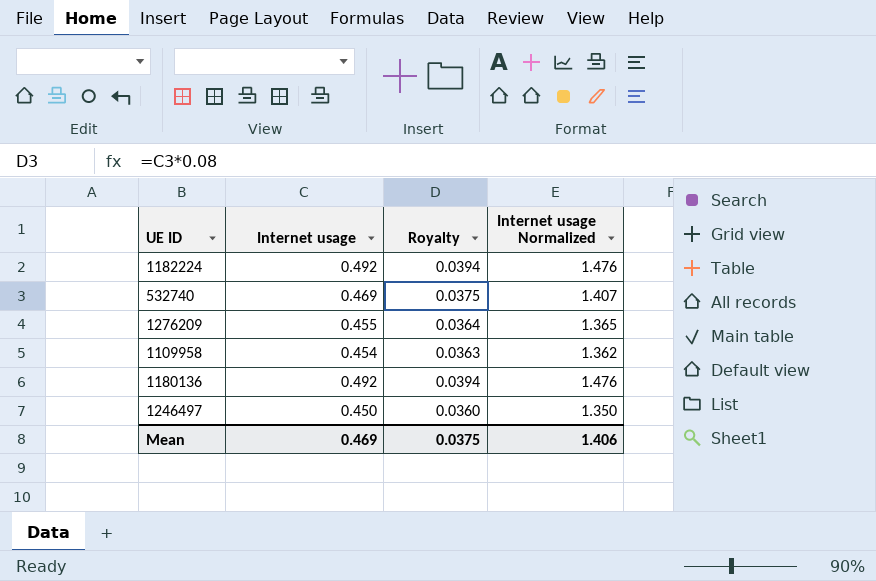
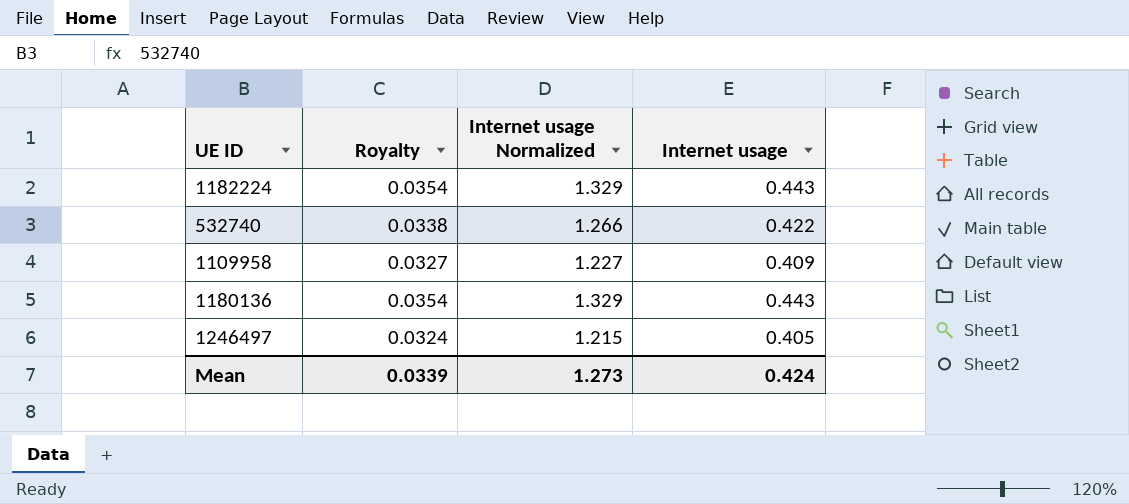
column Internet usage | position: 2 -> 4
row 1276209: 0.455 | 0.0364 | 1.365 -> none
1182224 | Royalty: 0.0394 -> 0.0354
1182224 | Internet usage Normalized: 1.476 -> 1.329
1182224 | Internet usage: 0.492 -> 0.443
532740 | Royalty: 0.0375 -> 0.0338
532740 | Internet usage Normalized: 1.407 -> 1.266
532740 | Internet usage: 0.469 -> 0.422
1109958 | Royalty: 0.0363 -> 0.0327
1109958 | Internet usage Normalized: 1.362 -> 1.227
1109958 | Internet usage: 0.454 -> 0.409
1180136 | Royalty: 0.0394 -> 0.0354
1180136 | Internet usage Normalized: 1.476 -> 1.329
1180136 | Internet usage: 0.492 -> 0.443
1246497 | Royalty: 0.0360 -> 0.0324
1246497 | Internet usage Normalized: 1.350 -> 1.215
1246497 | Internet usage: 0.450 -> 0.405
Mean | Royalty: 0.0375 -> 0.0339
Mean | Internet usage Normalized: 1.406 -> 1.273
Mean | Internet usage: 0.469 -> 0.424

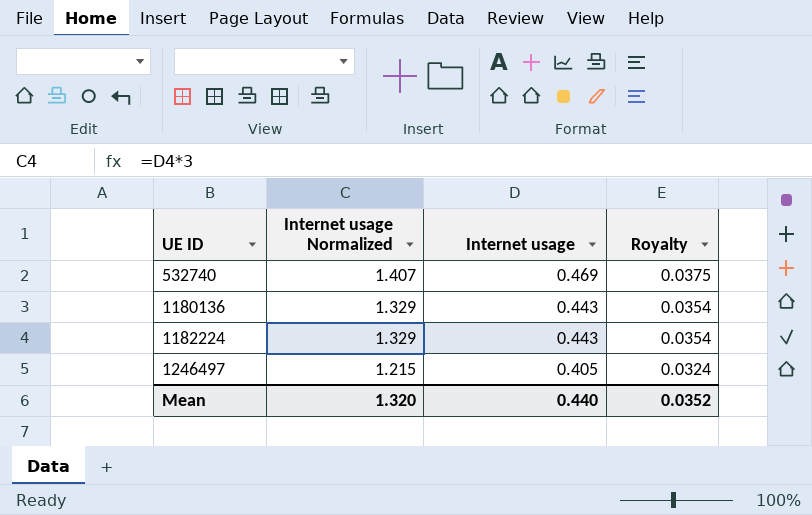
row order: none -> UE ID ascending
column Royalty | position: 2 -> 4
row 1109958: 0.0327 | 1.227 | 0.409 -> none
532740 | Internet usage Normalized: 1.266 -> 1.407
532740 | Internet usage: 0.422 -> 0.469
532740 | Royalty: 0.0338 -> 0.0375
Mean | Internet usage Normalized: 1.273 -> 1.320
Mean | Internet usage: 0.424 -> 0.440
Mean | Royalty: 0.0339 -> 0.0352

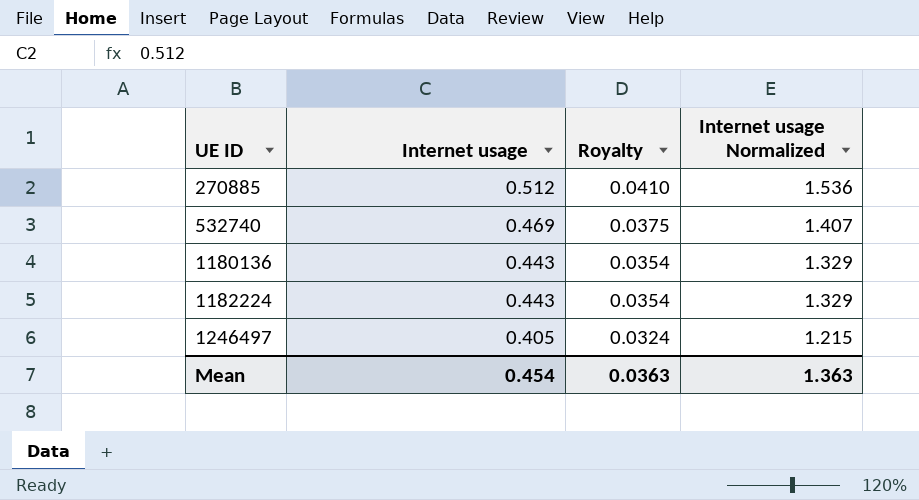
column Internet usage Normalized | position: 2 -> 4
row 270885: none -> 0.512 | 0.0410 | 1.536
Mean | Internet usage: 0.440 -> 0.454
Mean | Royalty: 0.0352 -> 0.0363
Mean | Internet usage Normalized: 1.320 -> 1.363

